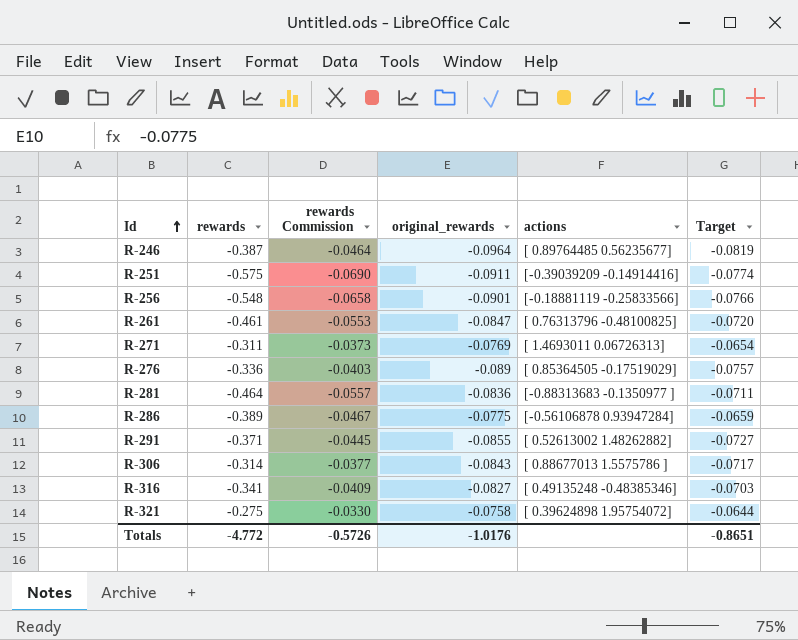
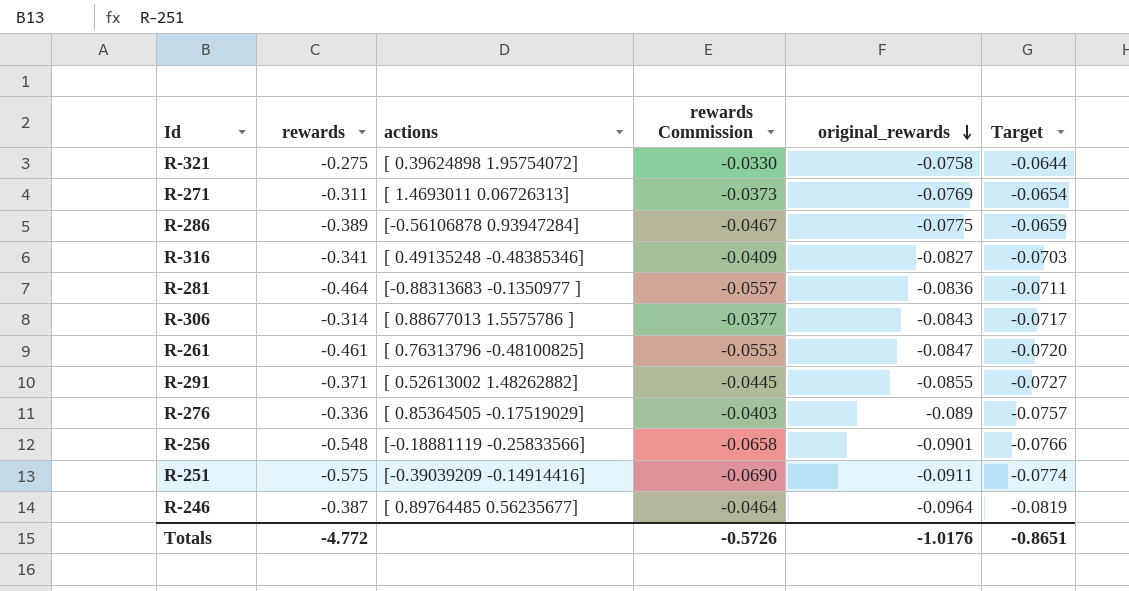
row order: Id ascending -> original_rewards descending
column actions | position: 5 -> 3

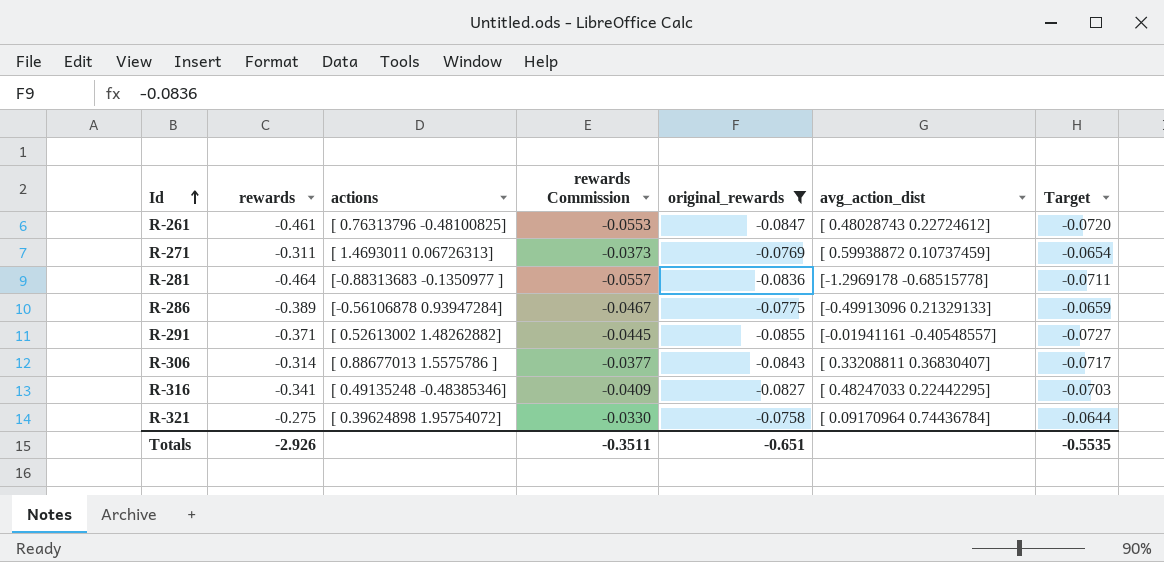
filter: none -> original_rewards >= -0.0855
row order: original_rewards descending -> Id ascending
column avg_action_dist | position: none -> 6
Totals | rewards: -4.772 -> -2.926
Totals | rewards Commission: -0.5726 -> -0.3511
Totals | original_rewards: -1.0176 -> -0.651
Totals | Target: -0.8651 -> -0.5535

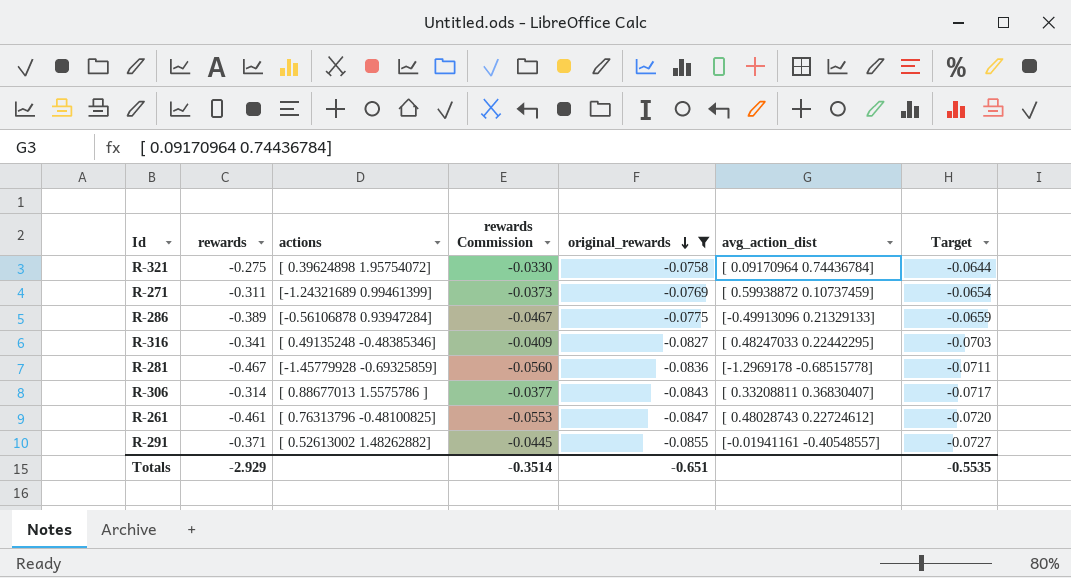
row order: Id ascending -> original_rewards descending
R-271 | actions: [ 1.4693011 0.06726313] -> [-1.24321689 0.99461399]
R-281 | rewards: -0.464 -> -0.467
R-281 | actions: [-0.88313683 -0.1350977 ] -> [-1.45779928 -0.69325859]
R-281 | rewards Commission: -0.0557 -> -0.0560
Totals | rewards: -2.926 -> -2.929
Totals | rewards Commission: -0.3511 -> -0.3514

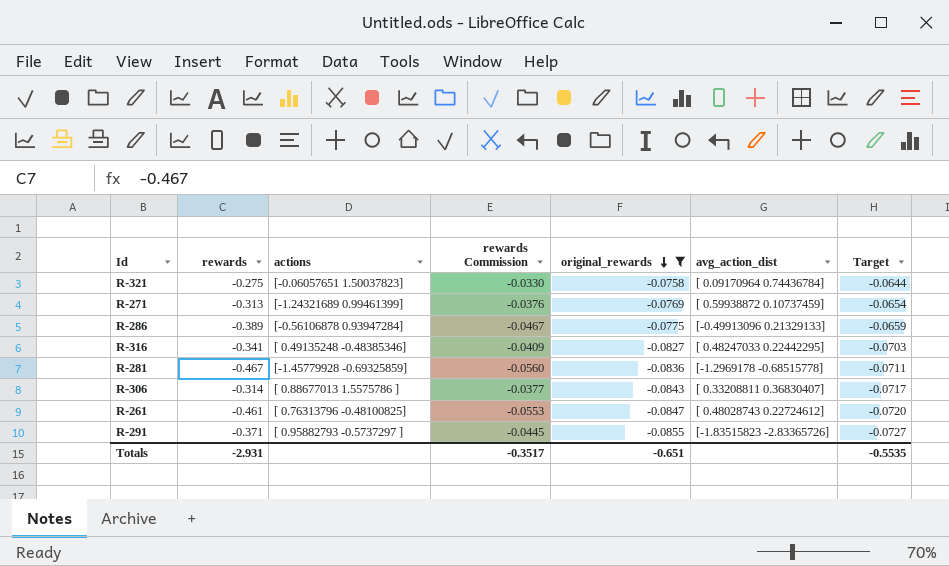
R-321 | actions: [ 0.39624898 1.95754072] -> [-0.06057651 1.50037823]
R-271 | rewards: -0.311 -> -0.313
R-271 | rewards Commission: -0.0373 -> -0.0376
R-291 | actions: [ 0.52613002 1.48262882] -> [ 0.95882793 -0.5737297 ]
R-291 | avg_action_dist: [-0.01941161 -0.40548557] -> [-1.83515823 -2.83365726]
Totals | rewards: -2.929 -> -2.931
Totals | rewards Commission: -0.3514 -> -0.3517

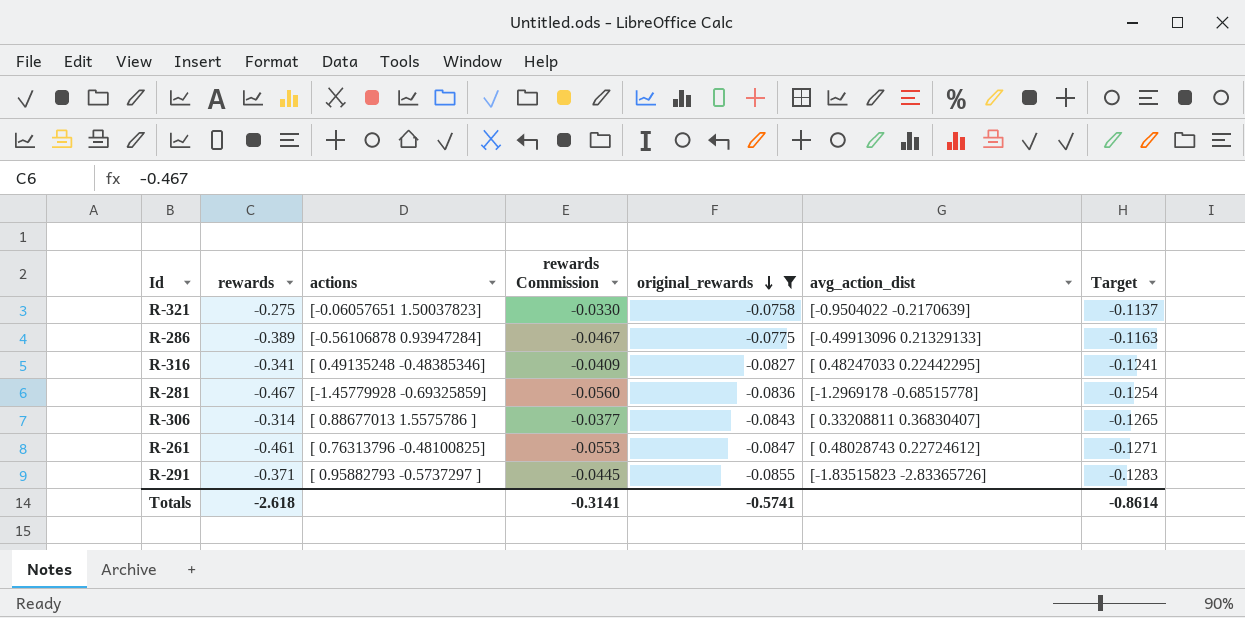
column Target | formula: [original_rewards] * 0.85 -> [original_rewards] * 1.5
row R-271: -0.313 | [-1.24321689 0.99461399] | -0.0376 | -0.0769 | [ 0.59938872 0.10737459] | -0.0654 -> none
R-321 | avg_action_dist: [ 0.09170964 0.74436784] -> [-0.9504022 -0.2170639]
Totals | rewards: -2.931 -> -2.618
Totals | rewards Commission: -0.3517 -> -0.3141
Totals | original_rewards: -0.651 -> -0.5741
Totals | Target: -0.5535 -> -0.8614

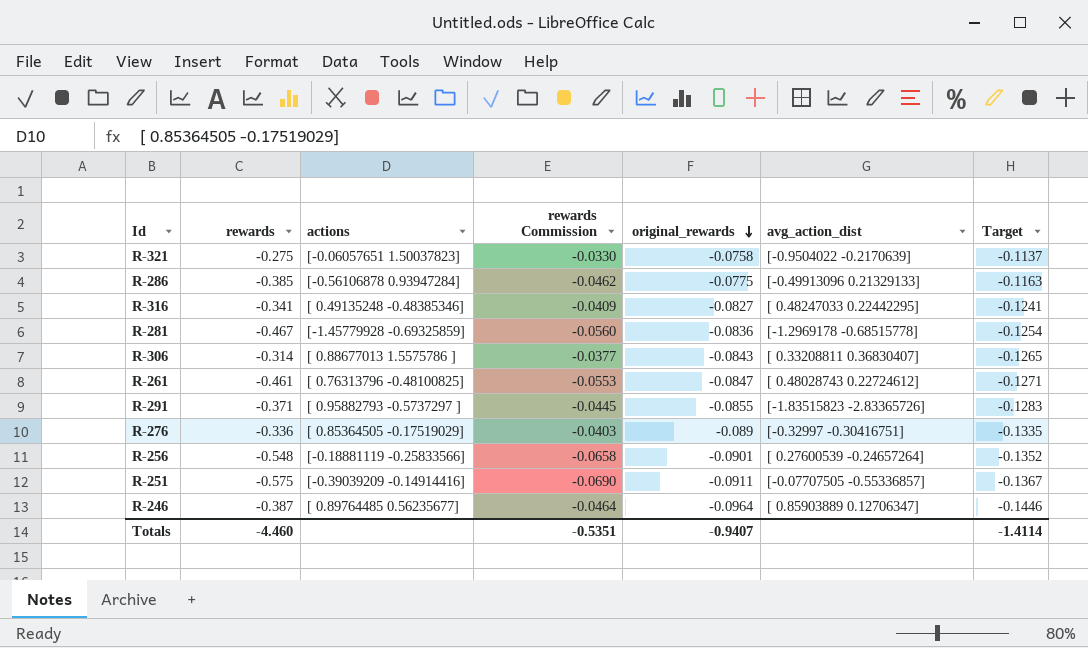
filter: original_rewards >= -0.0855 -> none
R-286 | rewards: -0.389 -> -0.385
R-286 | rewards Commission: -0.0467 -> -0.0462
Totals | rewards: -2.618 -> -4.460
Totals | rewards Commission: -0.3141 -> -0.5351
Totals | original_rewards: -0.5741 -> -0.9407
Totals | Target: -0.8614 -> -1.4114

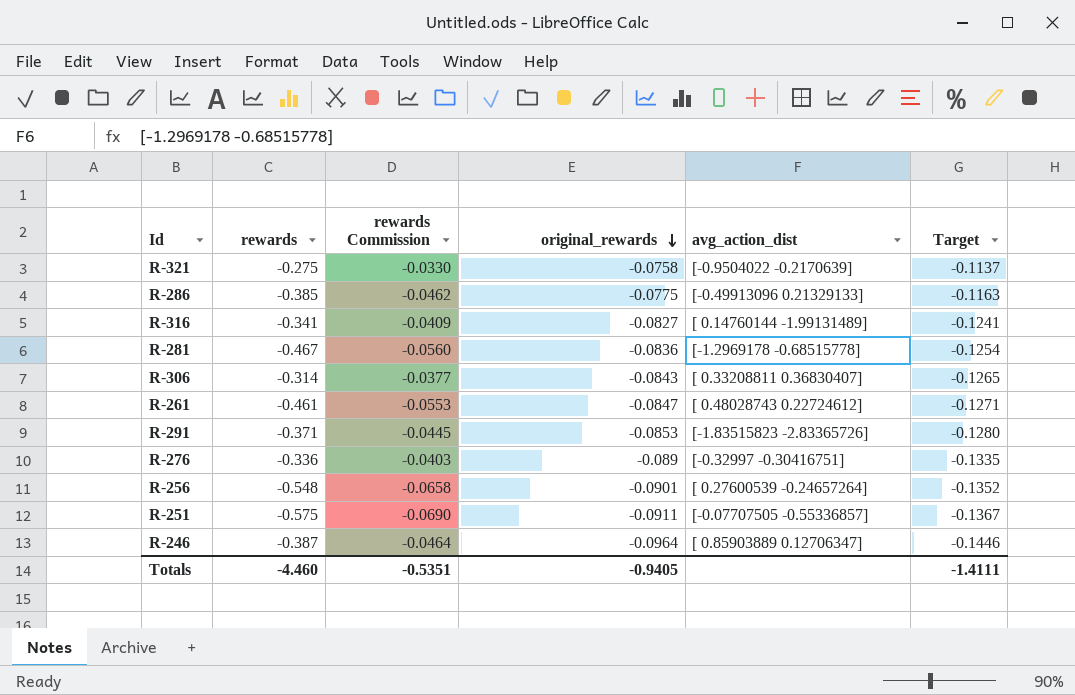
column actions | position: 3 -> none
R-316 | avg_action_dist: [ 0.48247033 0.22442295] -> [ 0.14760144 -1.99131489]
R-291 | original_rewards: -0.0855 -> -0.0853
R-291 | Target: -0.1283 -> -0.1280
Totals | original_rewards: -0.9407 -> -0.9405
Totals | Target: -1.4114 -> -1.4111

